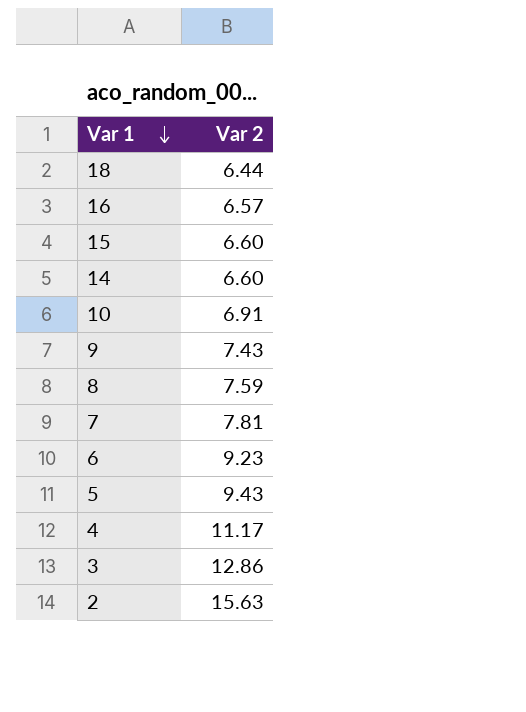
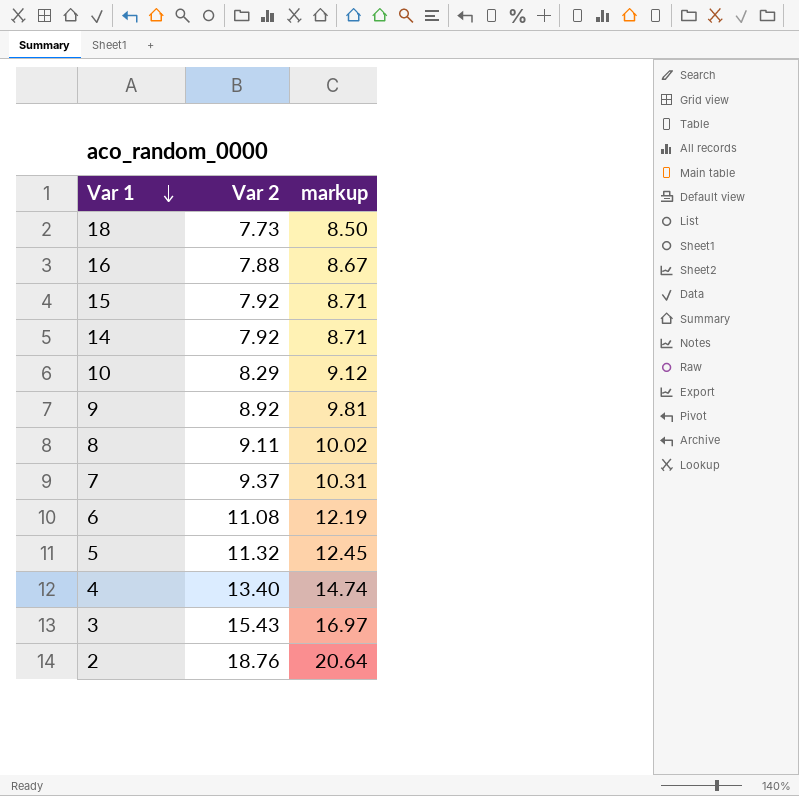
column markup | formula: none -> [Var 2] * 1.1
18 | Var 2: 6.44 -> 7.73
16 | Var 2: 6.57 -> 7.88
15 | Var 2: 6.60 -> 7.92
14 | Var 2: 6.60 -> 7.92
10 | Var 2: 6.91 -> 8.29
9 | Var 2: 7.43 -> 8.92
8 | Var 2: 7.59 -> 9.11
7 | Var 2: 7.81 -> 9.37
6 | Var 2: 9.23 -> 11.08
5 | Var 2: 9.43 -> 11.32
4 | Var 2: 11.17 -> 13.40
3 | Var 2: 12.86 -> 15.43
2 | Var 2: 15.63 -> 18.76

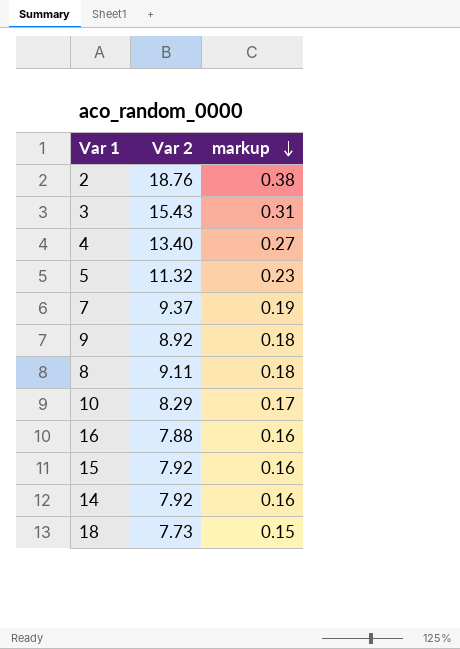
row order: Var 1 descending -> markup descending
column markup | formula: [Var 2] * 1.1 -> [Var 2] * 0.02
row 6: 11.08 | 12.19 -> none

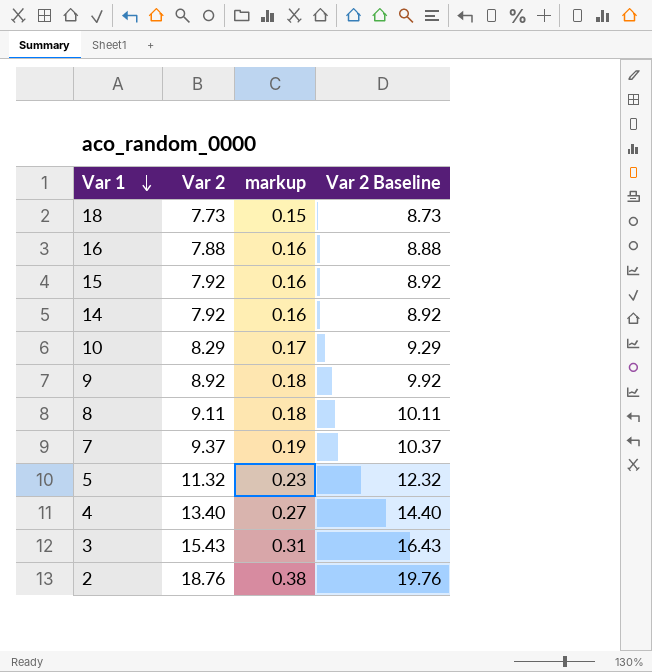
row order: markup descending -> Var 1 descending
column Var 2 Baseline | formula: none -> [Var 2] + 1

